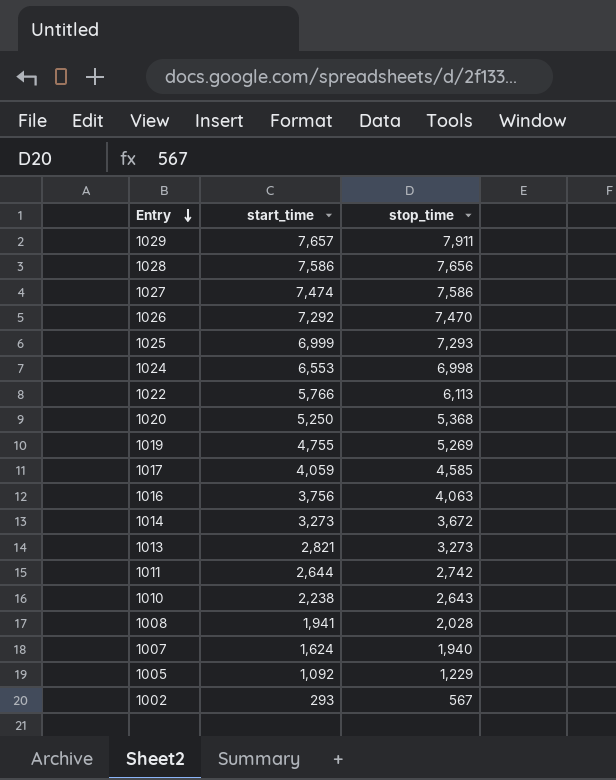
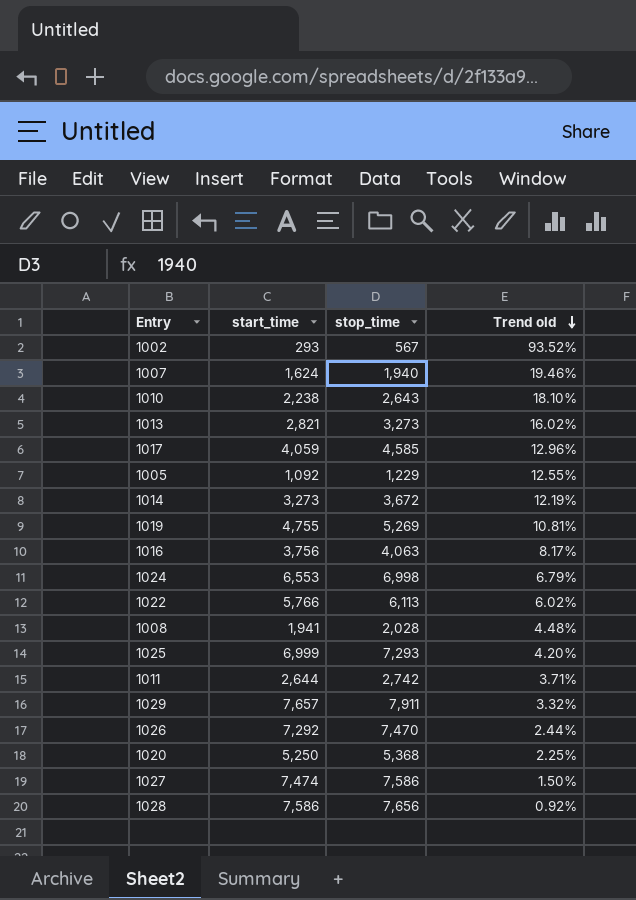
row order: Entry descending -> Trend old descending
column Trend old | formula: none -> ([stop_time] - [start_time]) / [start_time]

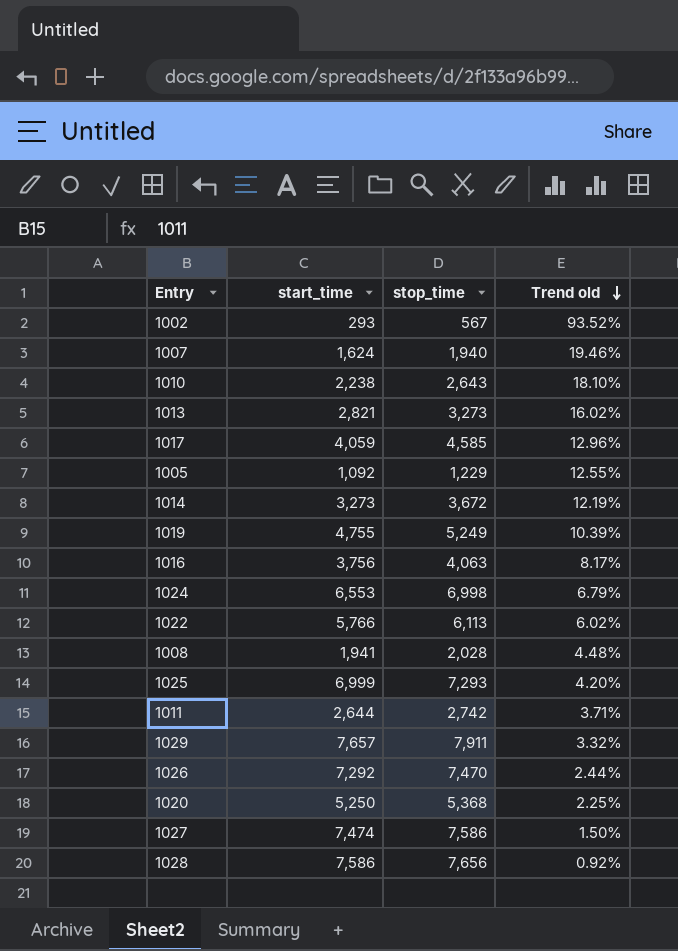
1019 | stop_time: 5,269 -> 5,249
1019 | Trend old: 10.81% -> 10.39%

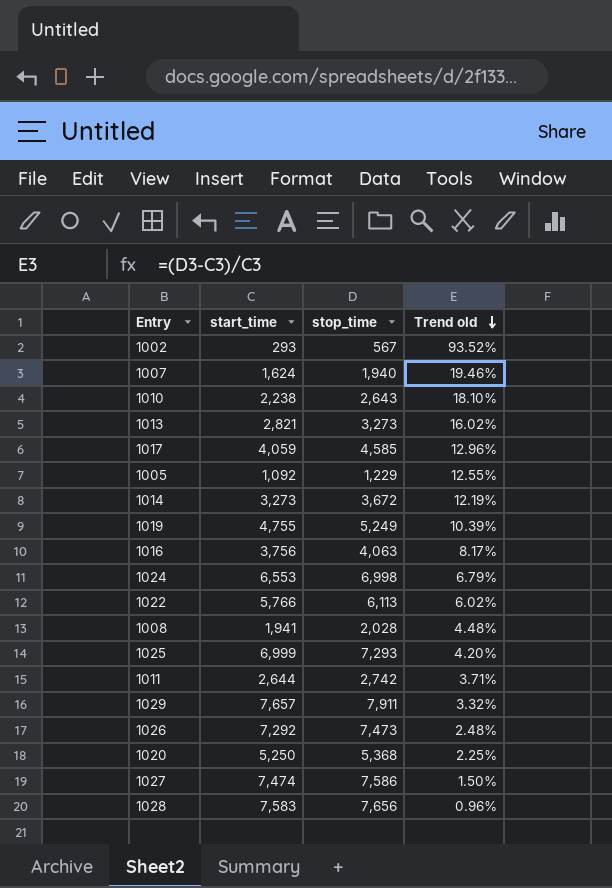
1026 | stop_time: 7,470 -> 7,473
1026 | Trend old: 2.44% -> 2.48%
1028 | start_time: 7,586 -> 7,583
1028 | Trend old: 0.92% -> 0.96%

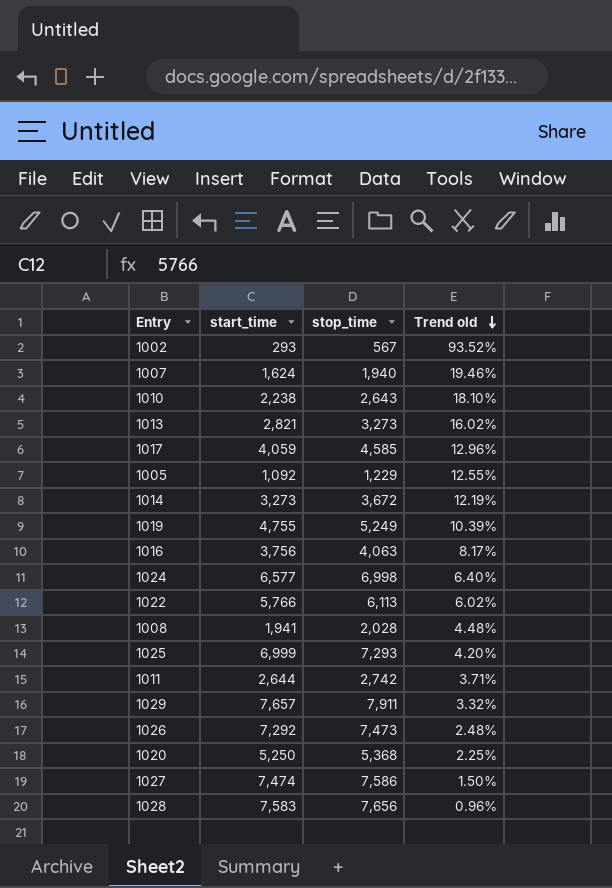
1024 | start_time: 6,553 -> 6,577
1024 | Trend old: 6.79% -> 6.40%

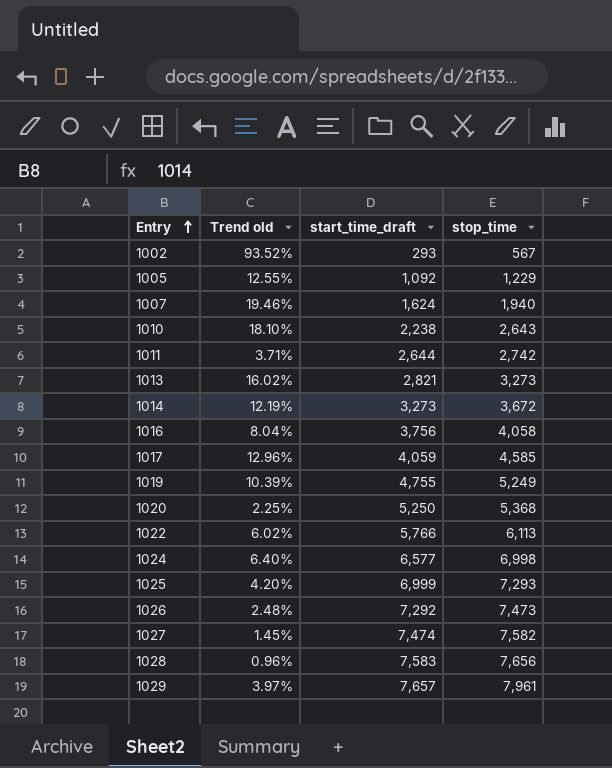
row order: Trend old descending -> Entry ascending
column Trend old | position: 4 -> 2
column name: start_time -> start_time_draft
row 1008: 1,941 | 2,028 | 4.48% -> none
1016 | Trend old: 8.17% -> 8.04%
1016 | stop_time: 4,063 -> 4,058
1027 | Trend old: 1.50% -> 1.45%
1027 | stop_time: 7,586 -> 7,582
1029 | Trend old: 3.32% -> 3.97%
1029 | stop_time: 7,911 -> 7,961

